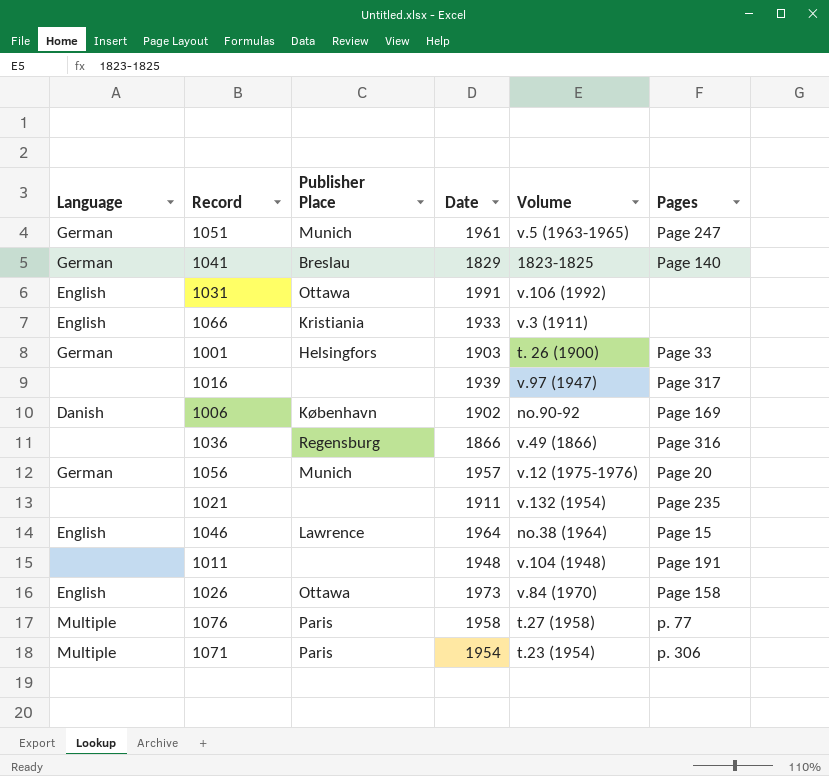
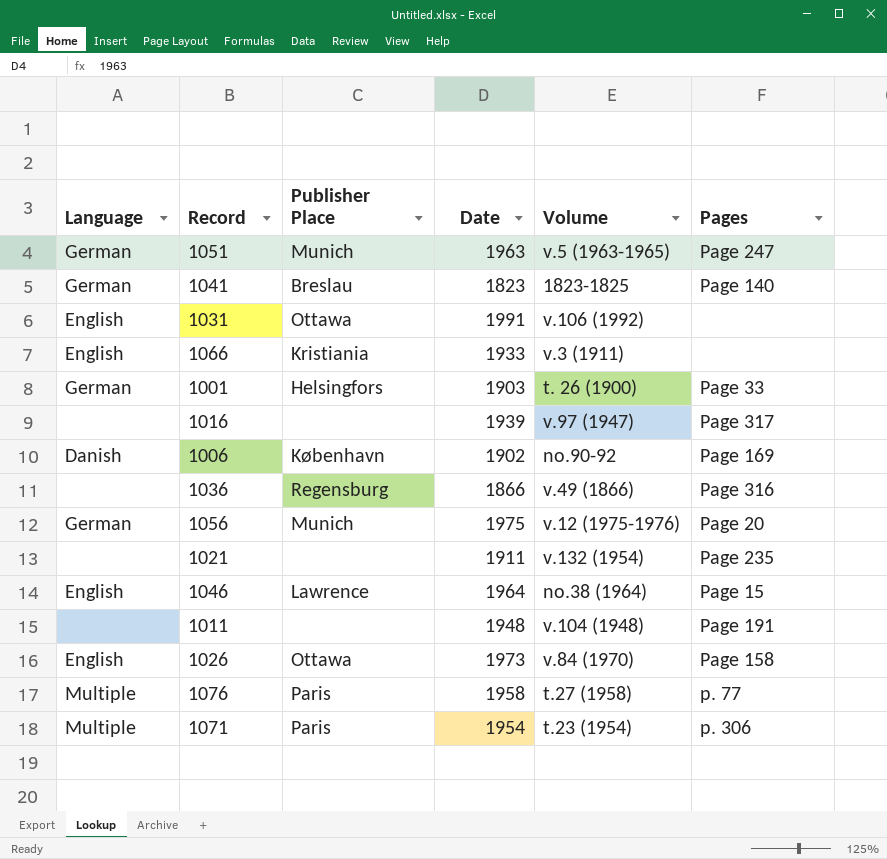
1051 | Date: 1961 -> 1963
1041 | Date: 1829 -> 1823
1056 | Date: 1957 -> 1975

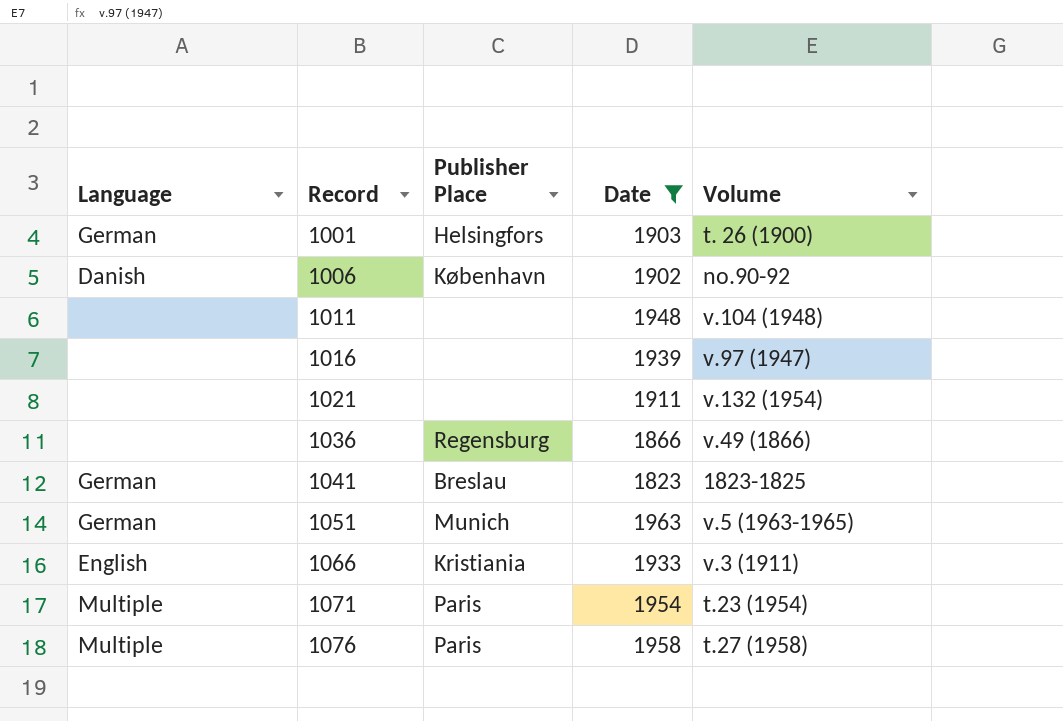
filter: none -> Date <= 1963
row order: none -> Record ascending
column Pages | position: 6 -> none

